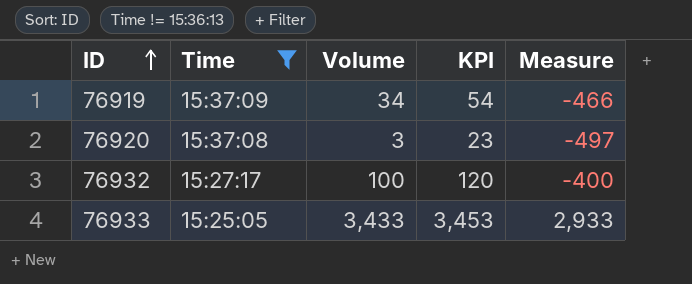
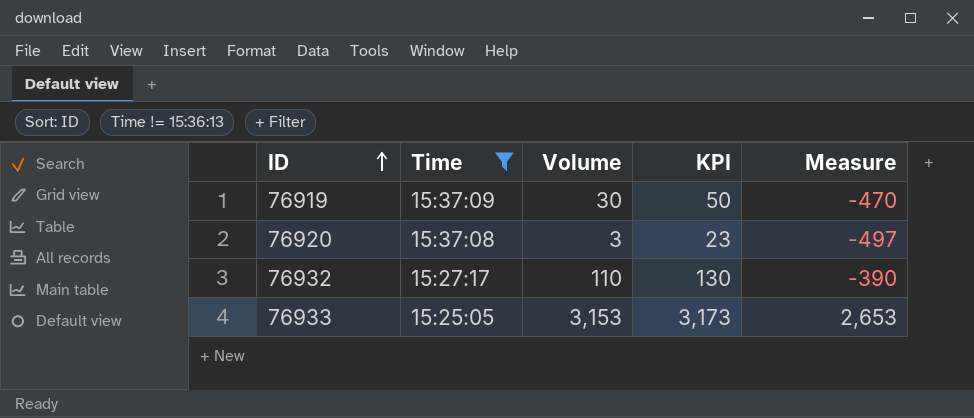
76919 | Volume: 34 -> 30
76919 | KPI: 54 -> 50
76919 | Measure: -466 -> -470
76932 | Volume: 100 -> 110
76932 | KPI: 120 -> 130
76932 | Measure: -400 -> -390
76933 | Volume: 3,433 -> 3,153
76933 | KPI: 3,453 -> 3,173
76933 | Measure: 2,933 -> 2,653

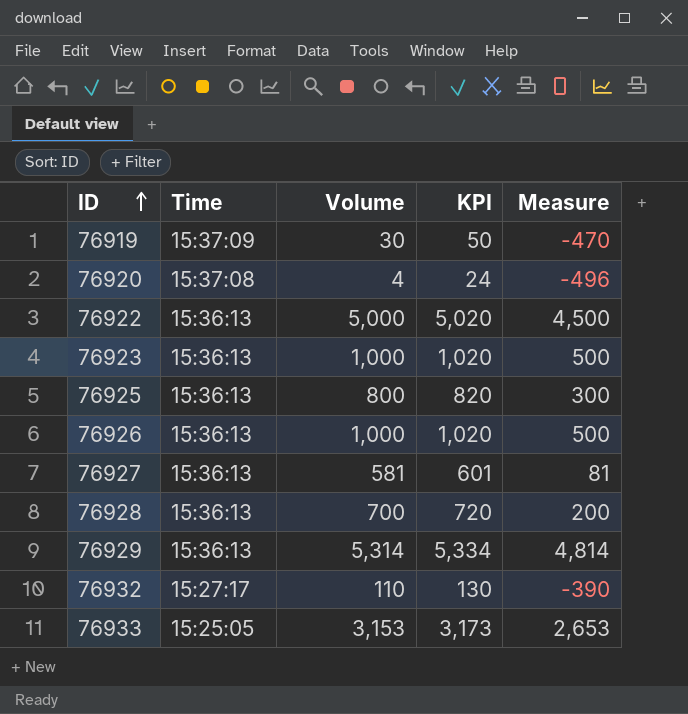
filter: Time != 15:36:13 -> none
76920 | Volume: 3 -> 4
76920 | KPI: 23 -> 24
76920 | Measure: -497 -> -496

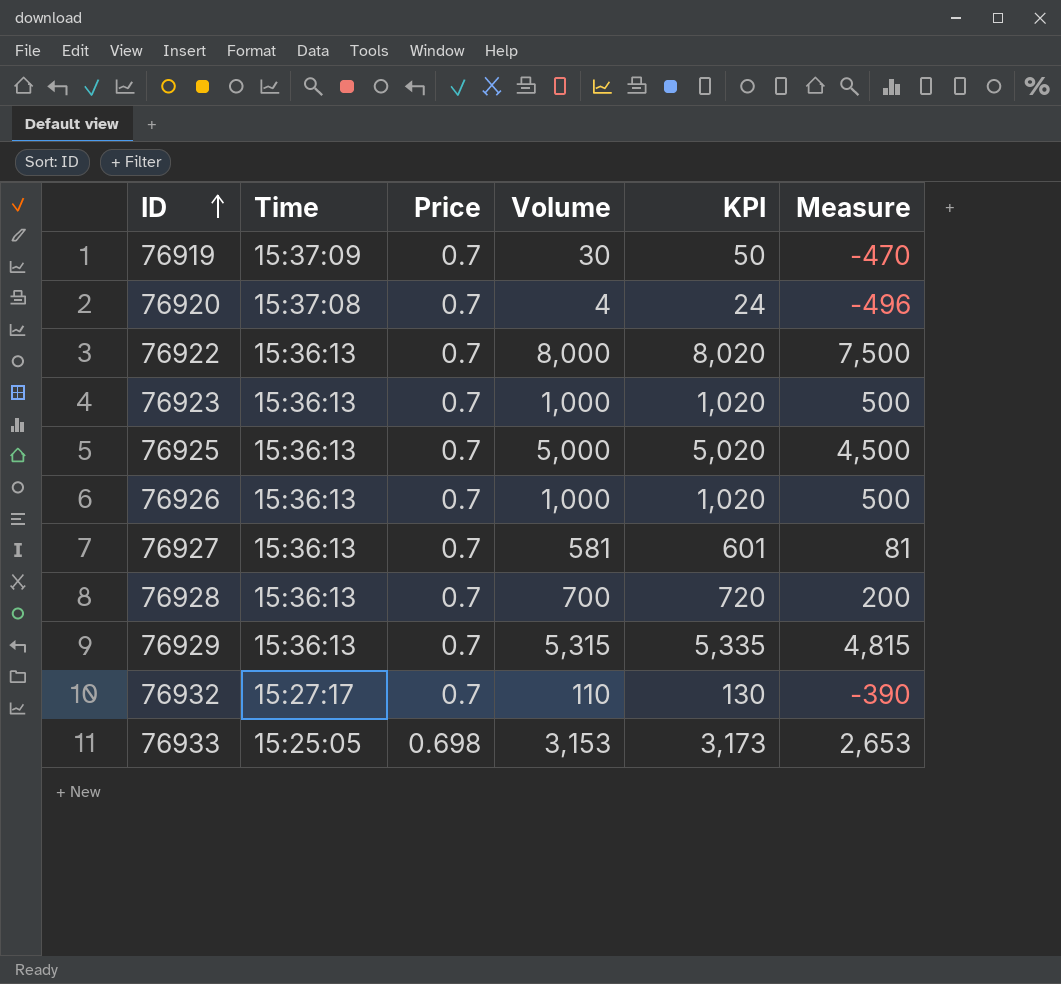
column Price | position: none -> 3
76922 | Volume: 5,000 -> 8,000
76922 | KPI: 5,020 -> 8,020
76922 | Measure: 4,500 -> 7,500
76925 | Volume: 800 -> 5,000
76925 | KPI: 820 -> 5,020
76925 | Measure: 300 -> 4,500
76929 | Volume: 5,314 -> 5,315
76929 | KPI: 5,334 -> 5,335
76929 | Measure: 4,814 -> 4,815

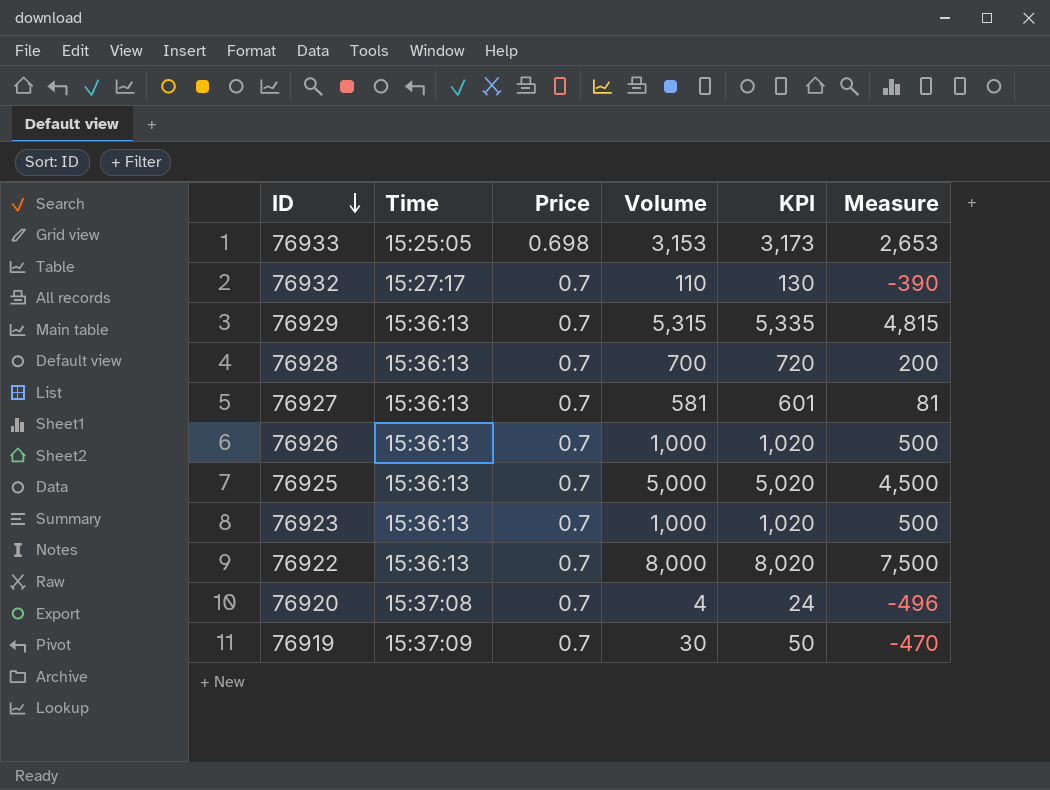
row order: ID ascending -> ID descending

